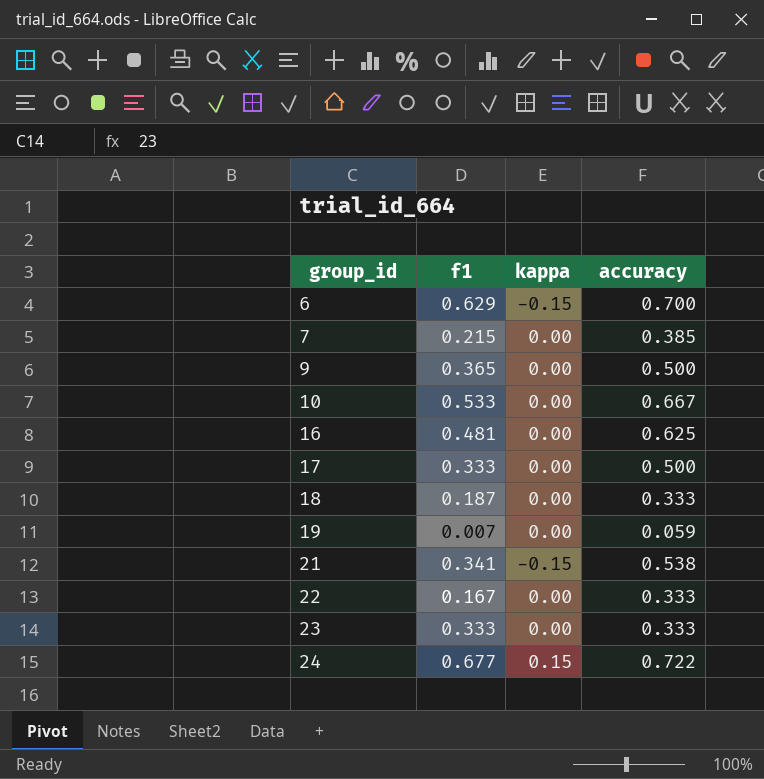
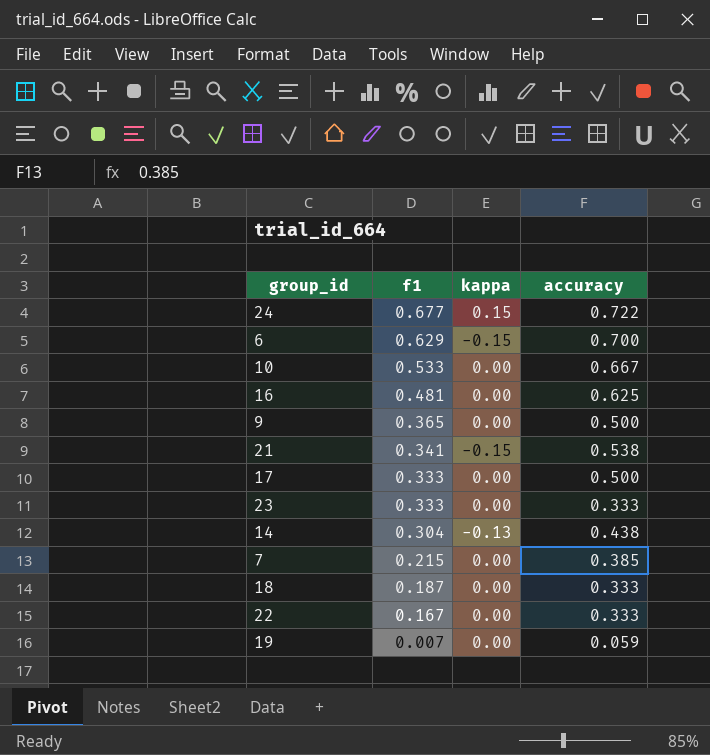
row order: group_id ascending -> f1 descending
row 14: none -> 0.304 | -0.13 | 0.438

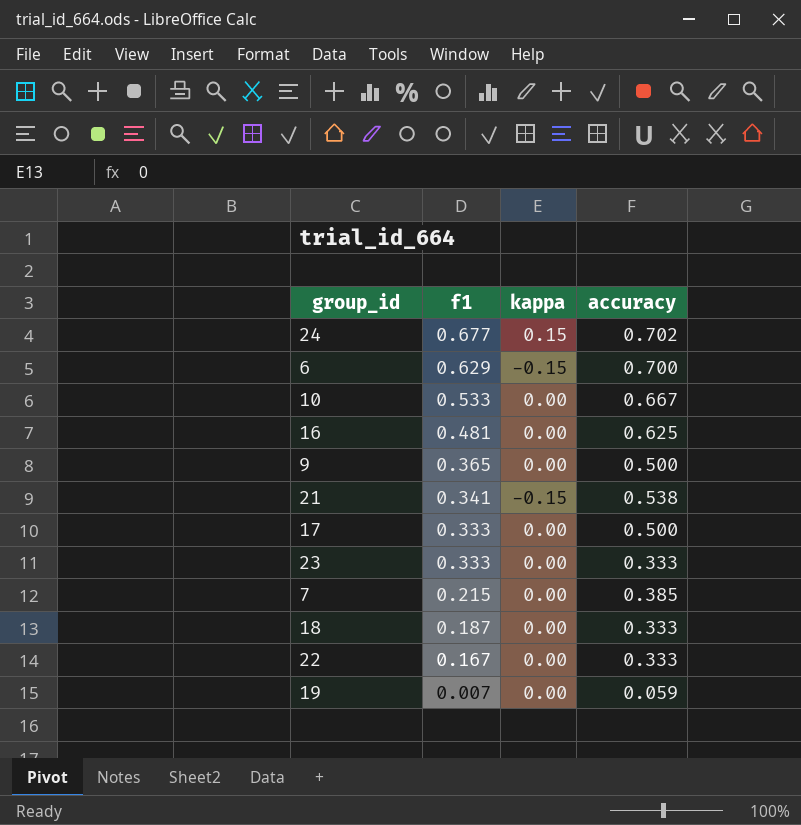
row 14: 0.304 | -0.13 | 0.438 -> none
24 | accuracy: 0.722 -> 0.702

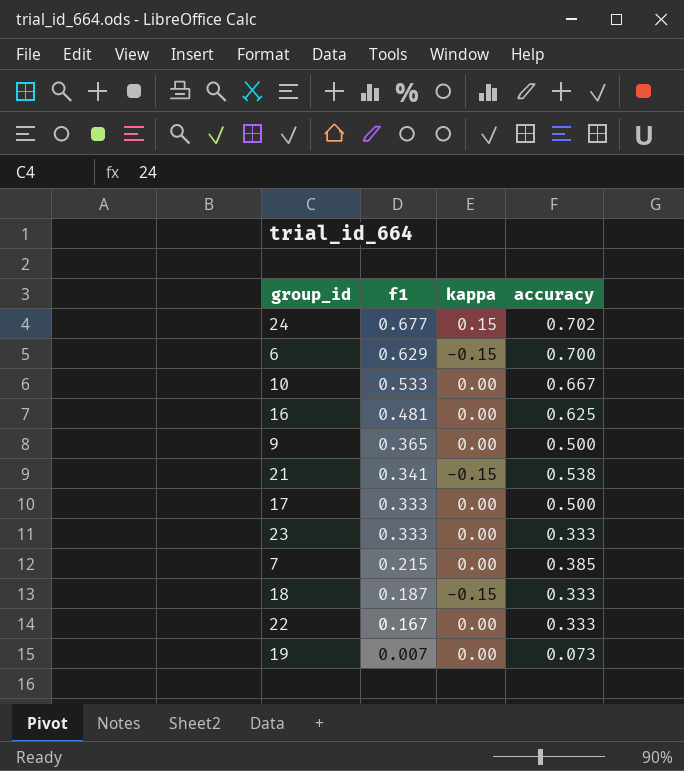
18 | kappa: 0.00 -> -0.15
19 | accuracy: 0.059 -> 0.073

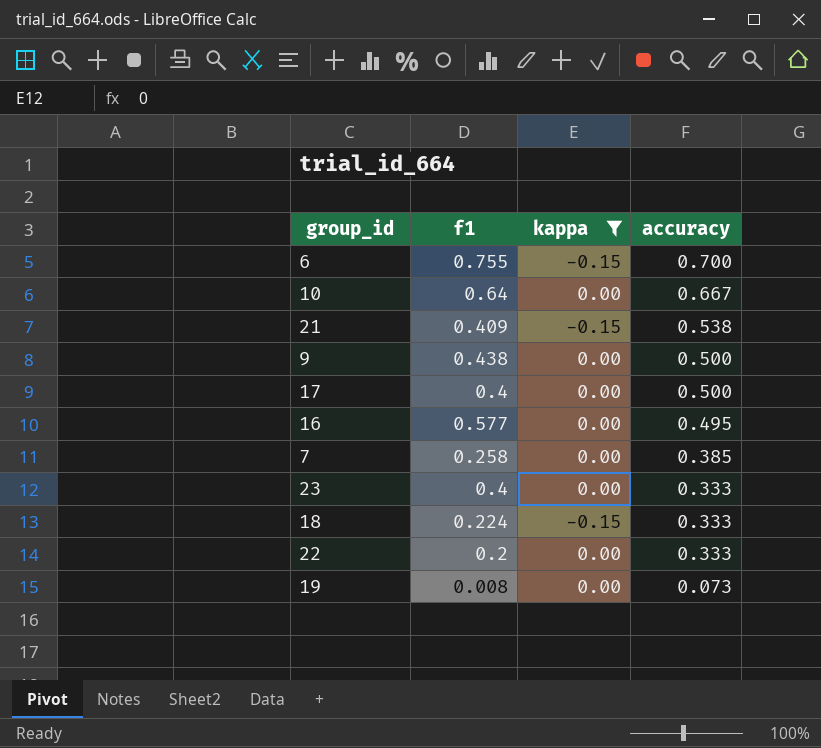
filter: none -> kappa != 0.15
row order: f1 descending -> accuracy descending
6 | f1: 0.629 -> 0.755
10 | f1: 0.533 -> 0.64
21 | f1: 0.341 -> 0.409
9 | f1: 0.365 -> 0.438
17 | f1: 0.333 -> 0.4
16 | f1: 0.481 -> 0.577
16 | accuracy: 0.625 -> 0.495
7 | f1: 0.215 -> 0.258
23 | f1: 0.333 -> 0.4
18 | f1: 0.187 -> 0.224
22 | f1: 0.167 -> 0.2
19 | f1: 0.007 -> 0.008

